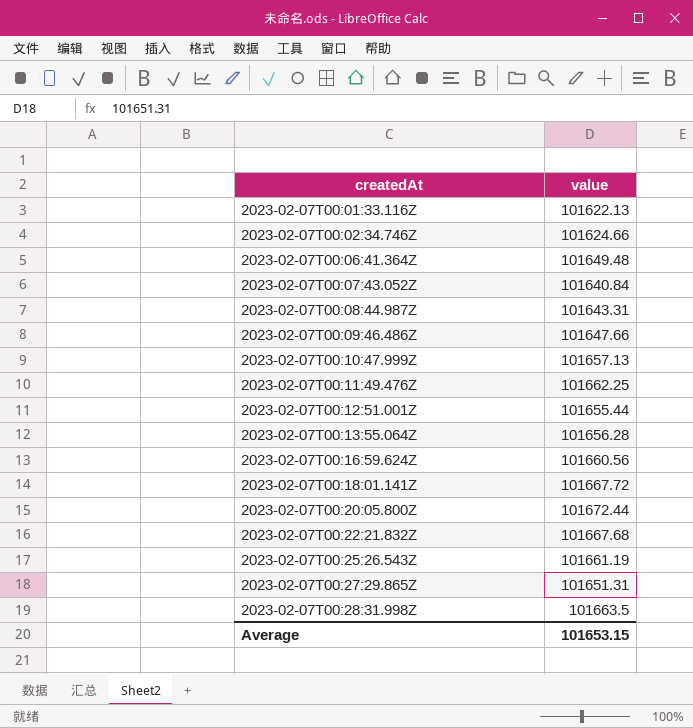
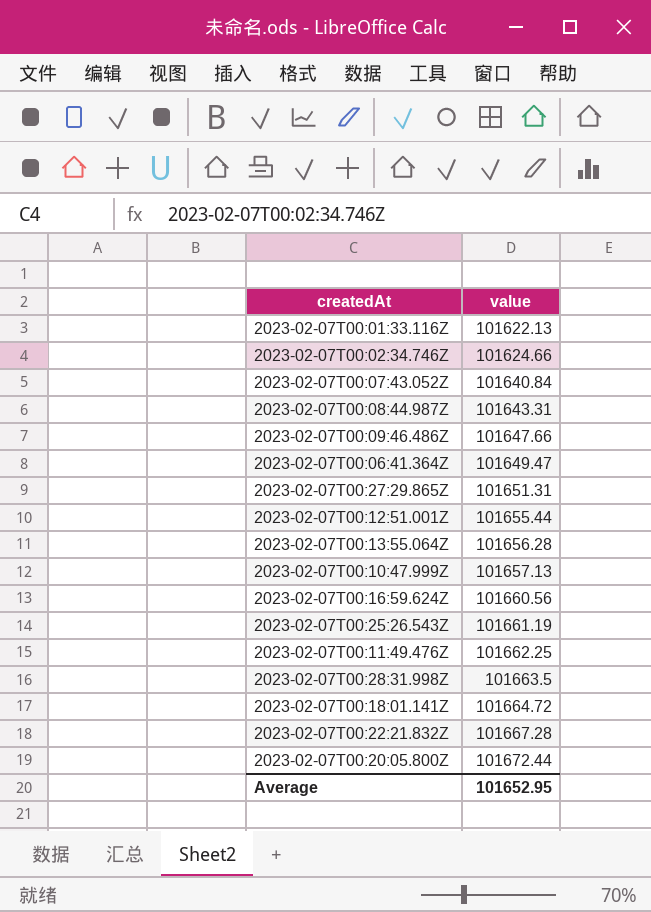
row order: createdAt ascending -> value ascending
2023-02-07T00:06:41.364Z | value: 101649.48 -> 101649.47
2023-02-07T00:18:01.141Z | value: 101667.72 -> 101664.72
2023-02-07T00:22:21.832Z | value: 101667.68 -> 101667.28
Average | value: 101653.15 -> 101652.95

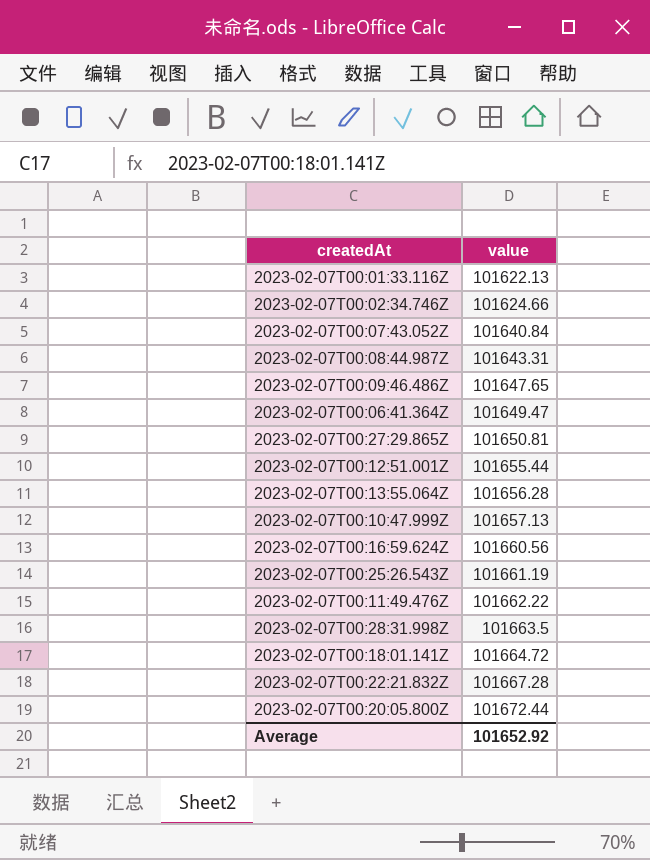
2023-02-07T00:09:46.486Z | value: 101647.66 -> 101647.65
2023-02-07T00:27:29.865Z | value: 101651.31 -> 101650.81
2023-02-07T00:11:49.476Z | value: 101662.25 -> 101662.22
Average | value: 101652.95 -> 101652.92

